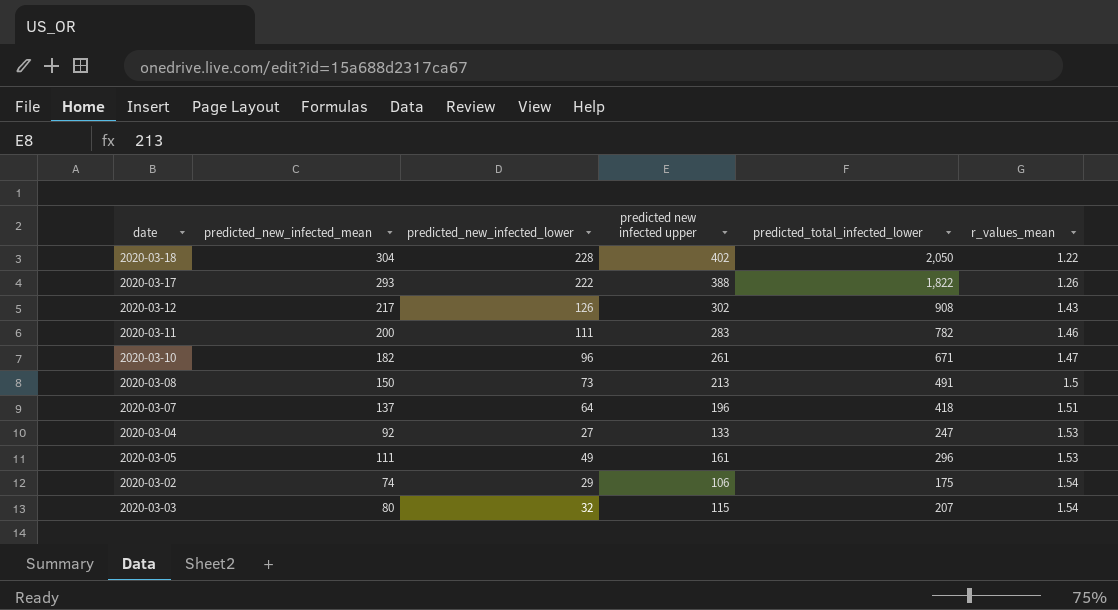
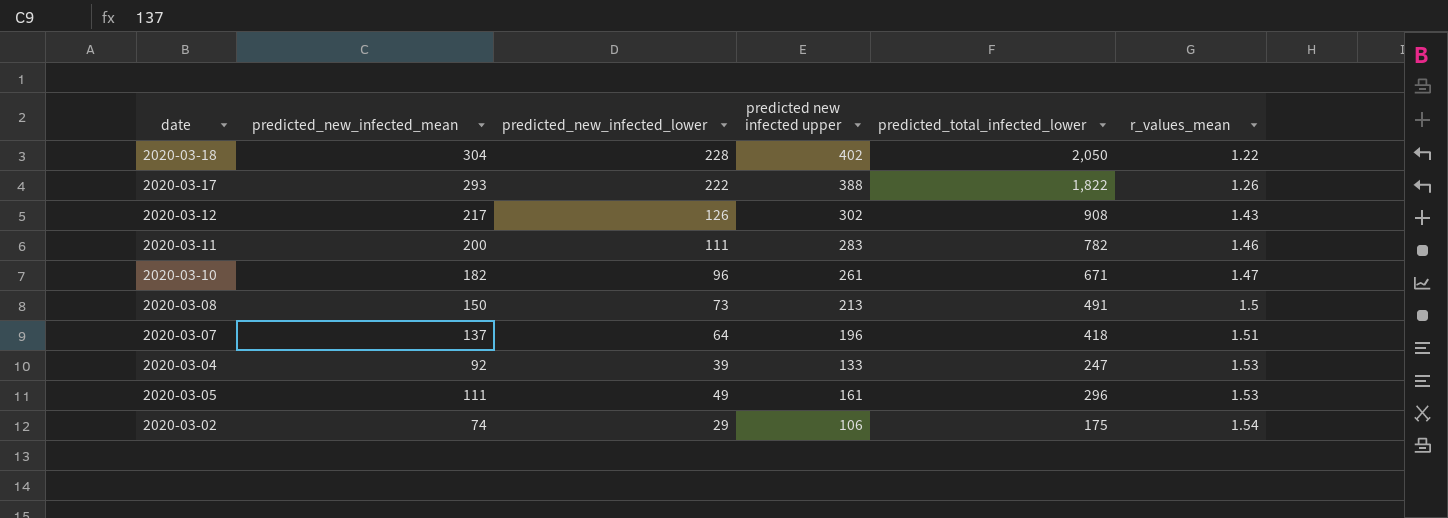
row 2020-03-03: 80 | 32 | 115 | 207 | 1.54 -> none
2020-03-04 | predicted_new_infected_lower: 27 -> 39

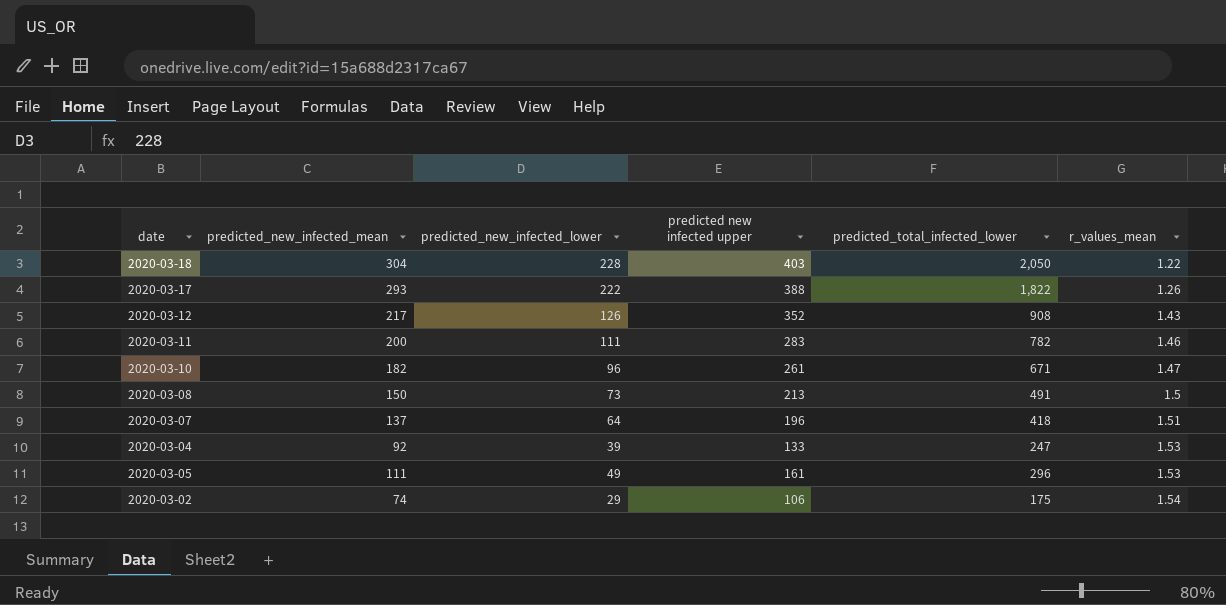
2020-03-18 | predicted new infected upper: 402 -> 403
2020-03-12 | predicted new infected upper: 302 -> 352

